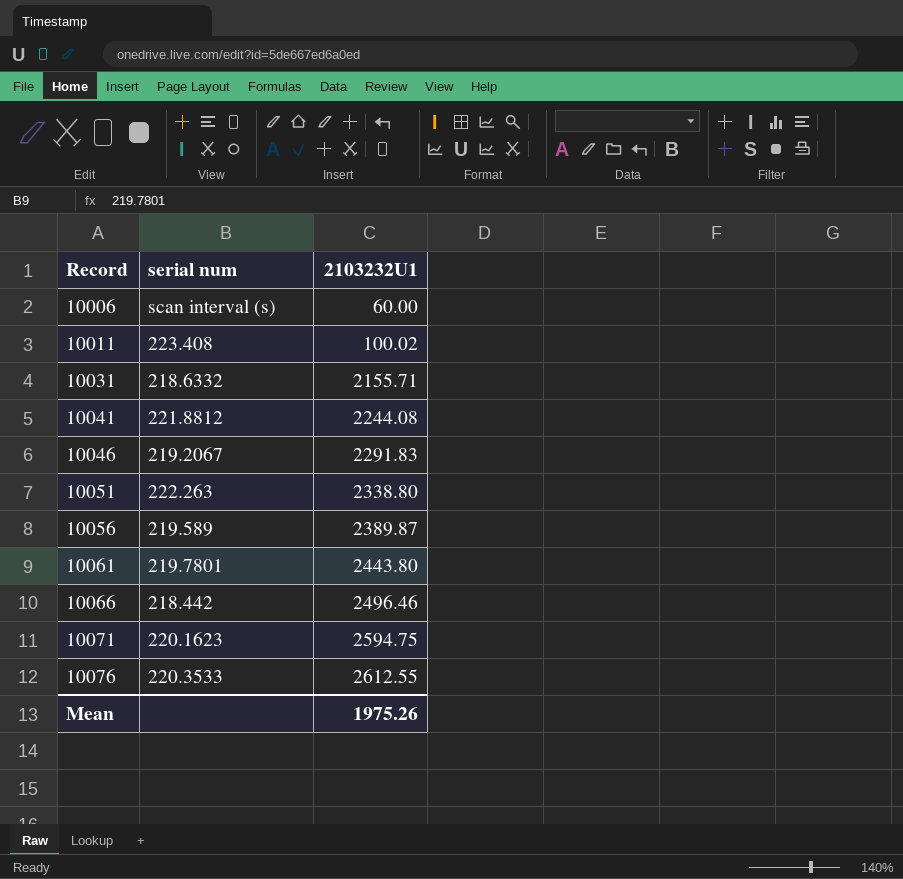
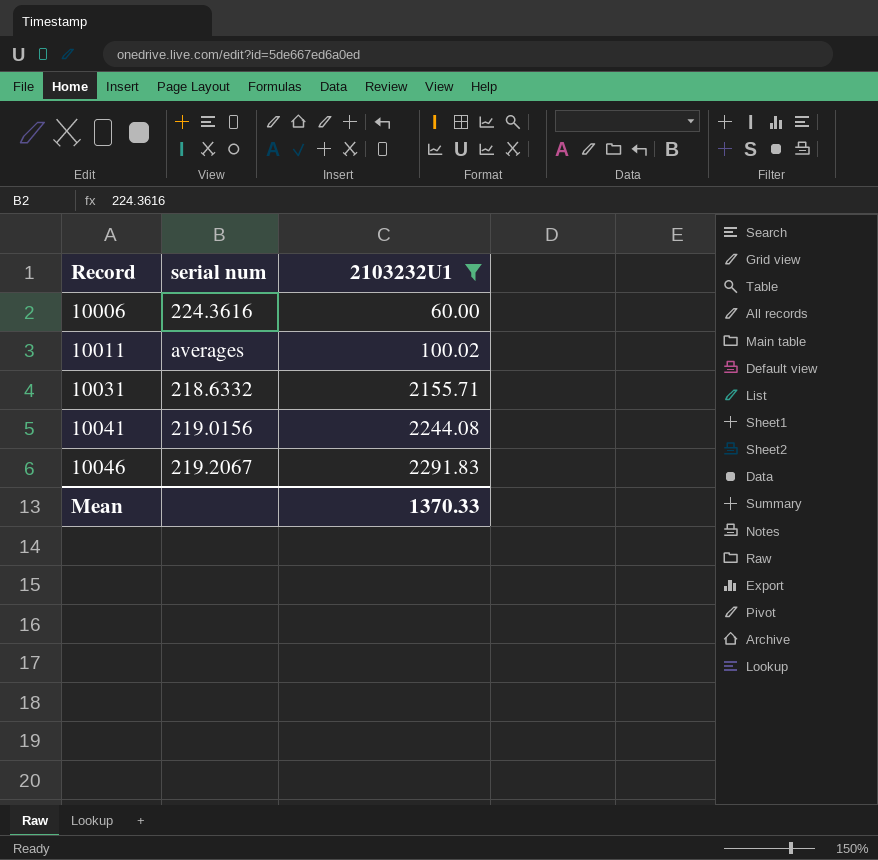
filter: none -> 2103232U1 <= 2291.83
10006 | serial num: scan interval (s) -> 224.3616
10011 | serial num: 223.408 -> averages
10041 | serial num: 221.8812 -> 219.0156
Mean | 2103232U1: 1975.26 -> 1370.33

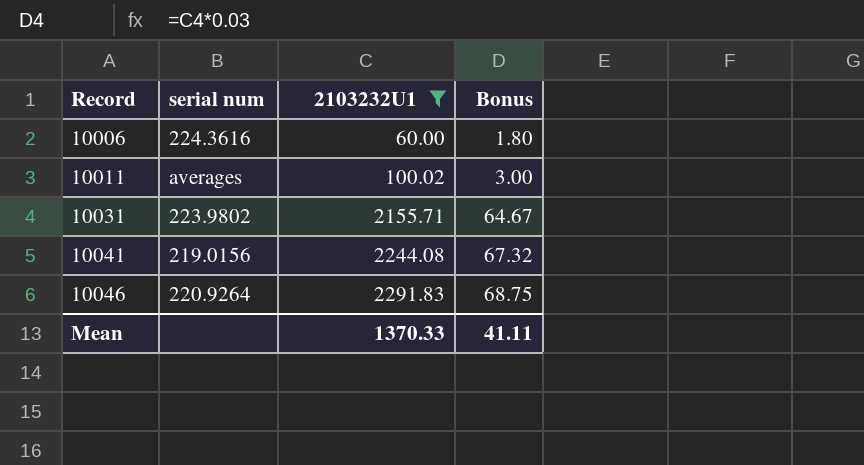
column Bonus | formula: none -> [2103232U1] * 0.03
10031 | serial num: 218.6332 -> 223.9802
10046 | serial num: 219.2067 -> 220.9264

